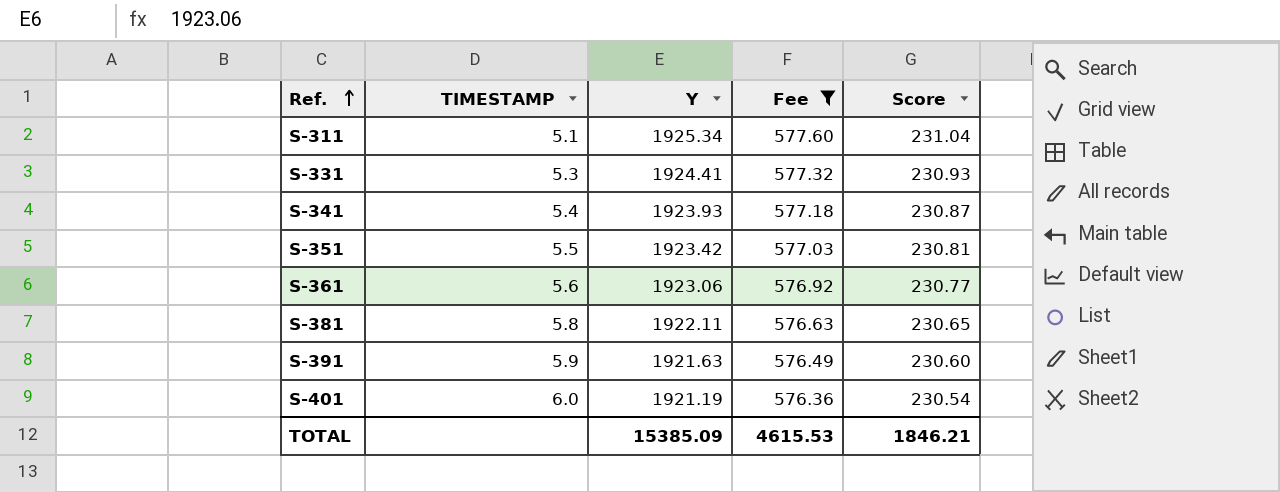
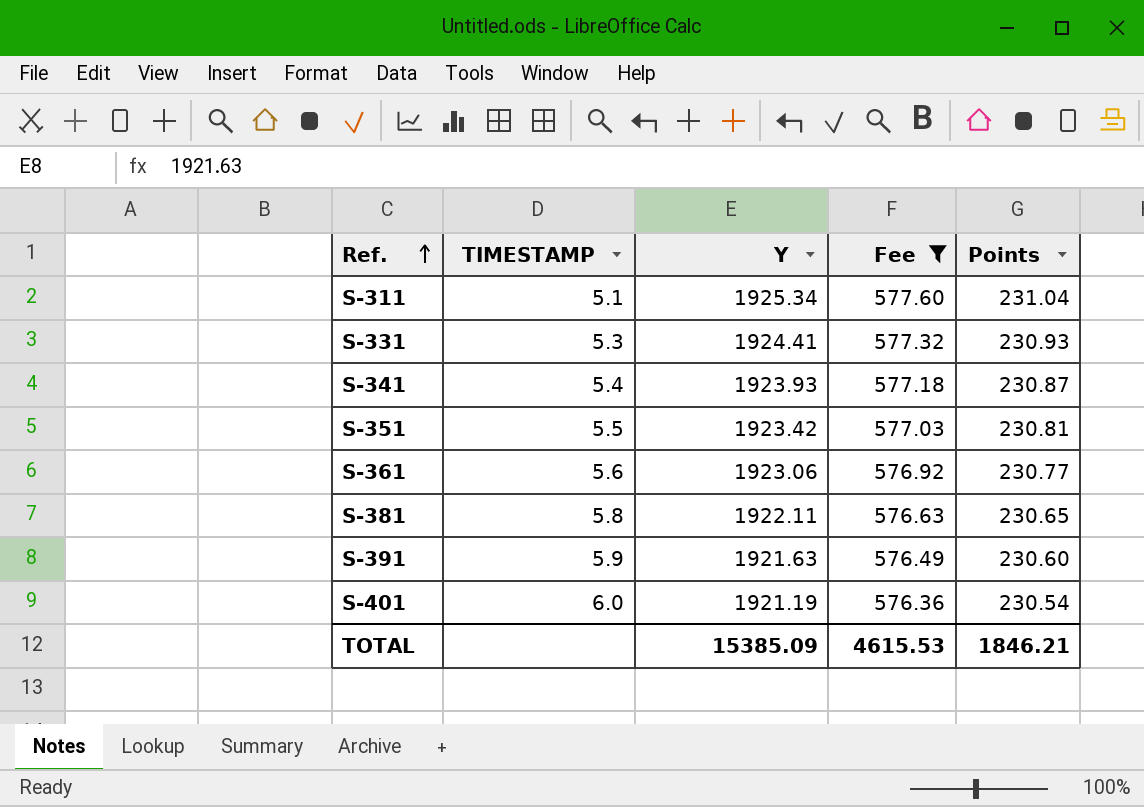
column name: Score -> Points

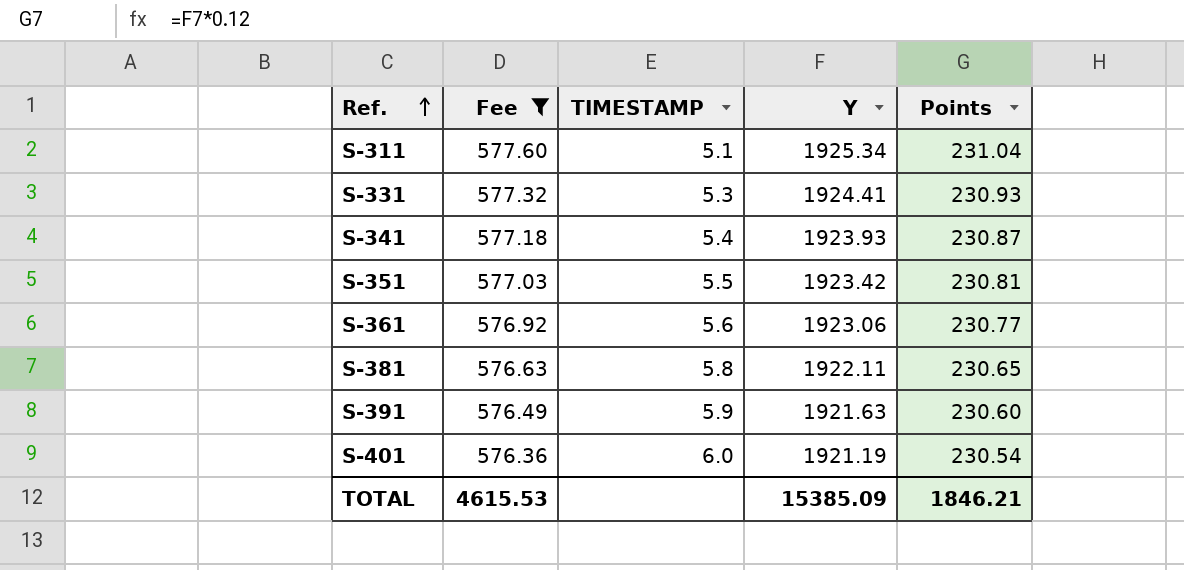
column Fee | position: 4 -> 2

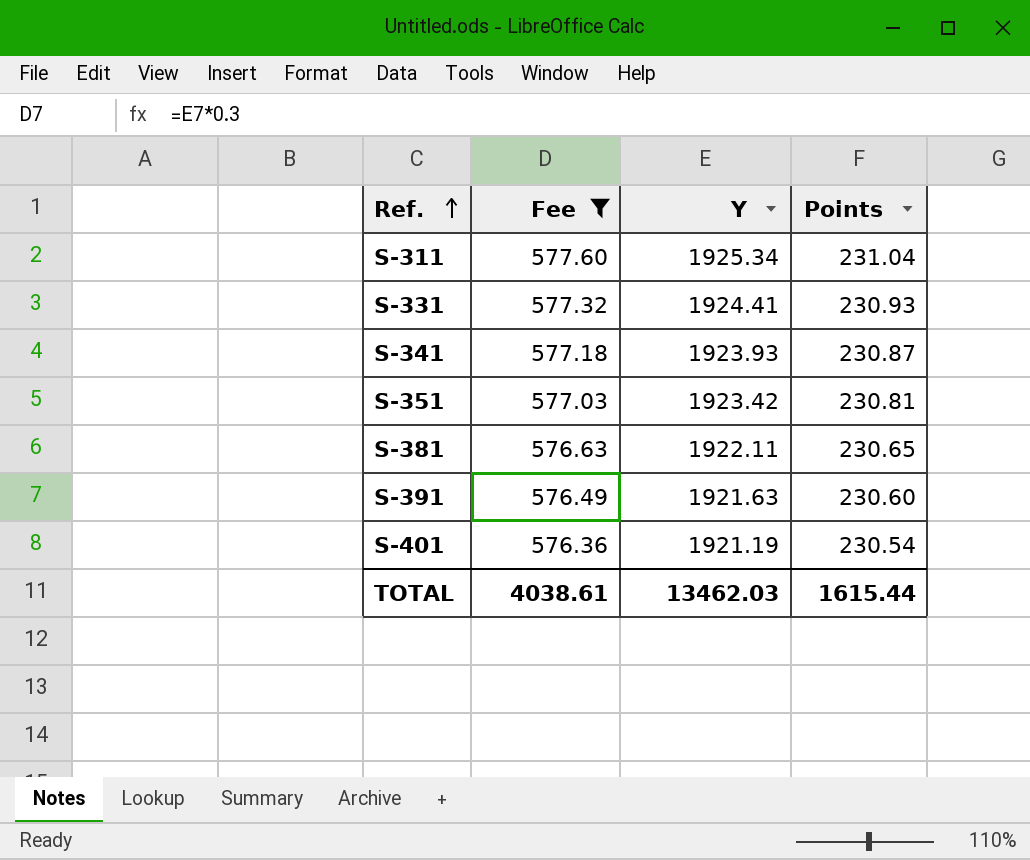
column TIMESTAMP | position: 3 -> none
row S-361: 576.92 | 5.6 | 1923.06 | 230.77 -> none
TOTAL | Fee: 4615.53 -> 4038.61
TOTAL | Y: 15385.09 -> 13462.03
TOTAL | Points: 1846.21 -> 1615.44

